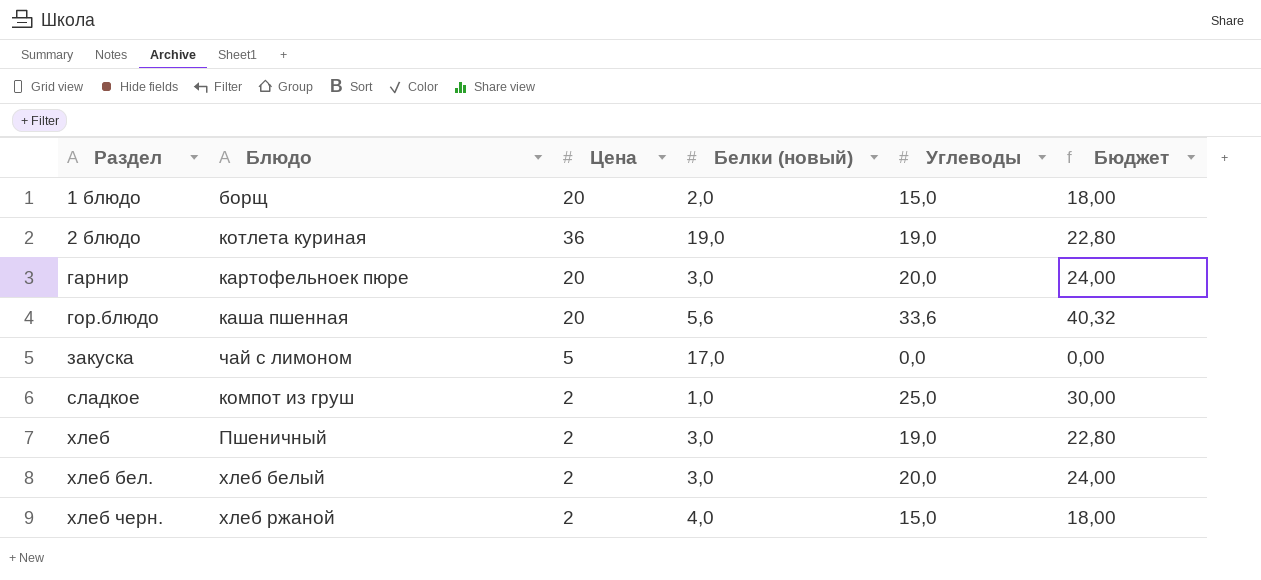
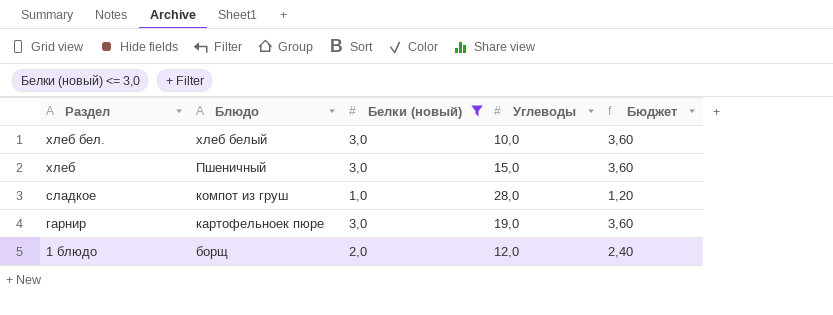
filter: none -> Белки (новый) <= 3,0
row order: Раздел ascending -> Раздел descending
column Цена | position: 3 -> none
column Бюджет | formula: [Углеводы] * 1,2 -> [Белки (новый)] * 1,2
хлеб бел. | Углеводы: 20,0 -> 10,0
хлеб | Углеводы: 19,0 -> 15,0
сладкое | Углеводы: 25,0 -> 28,0
гарнир | Углеводы: 20,0 -> 19,0
1 блюдо | Углеводы: 15,0 -> 12,0

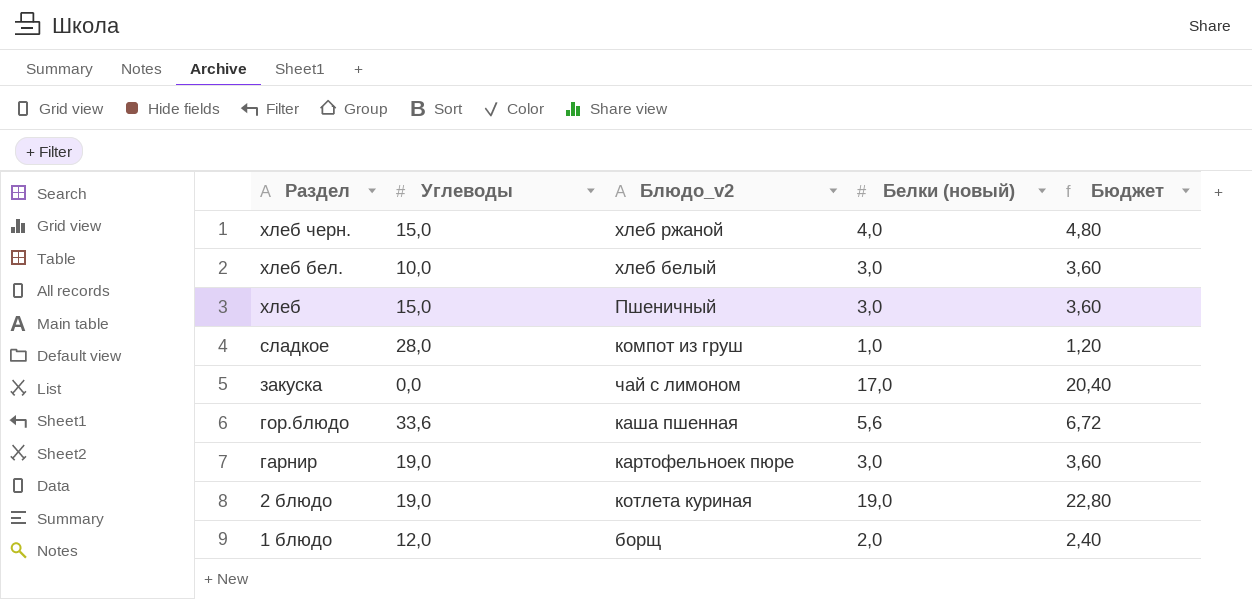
filter: Белки (новый) <= 3,0 -> none
column Углеводы | position: 4 -> 2
column name: Блюдо -> Блюдо_v2

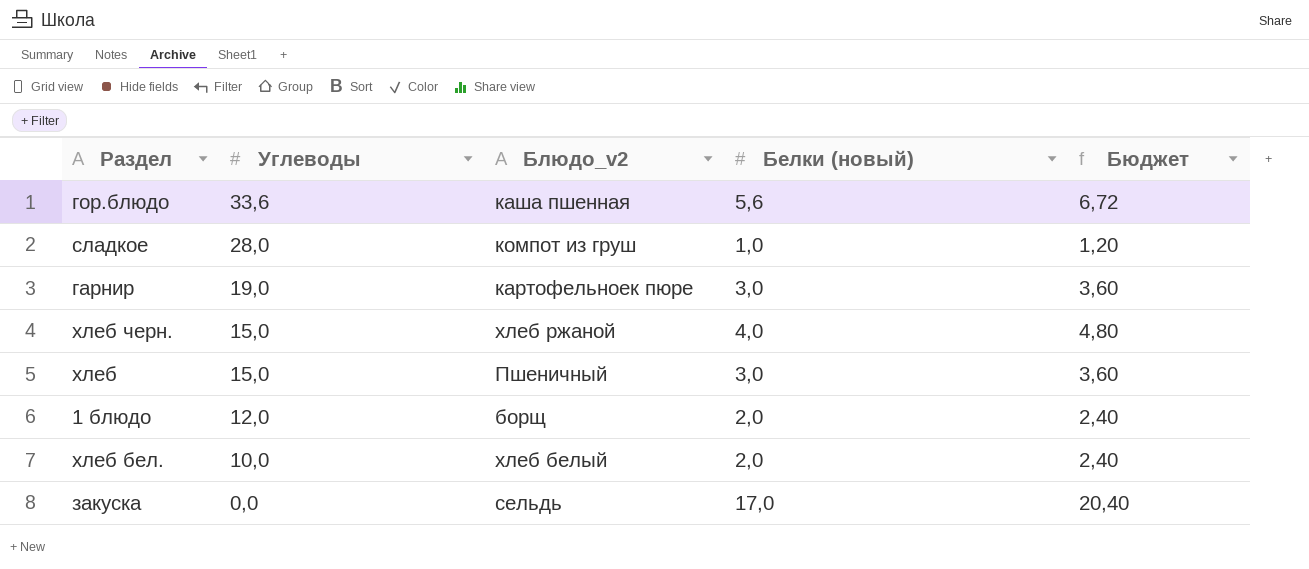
row order: Раздел descending -> Углеводы descending
row 2 блюдо: 19,0 | котлета куриная | 19,0 | 22,80 -> none
хлеб бел. | Белки (новый): 3,0 -> 2,0
хлеб бел. | Бюджет: 3,60 -> 2,40
закуска | Блюдо_v2: чай с лимоном -> сельдь

